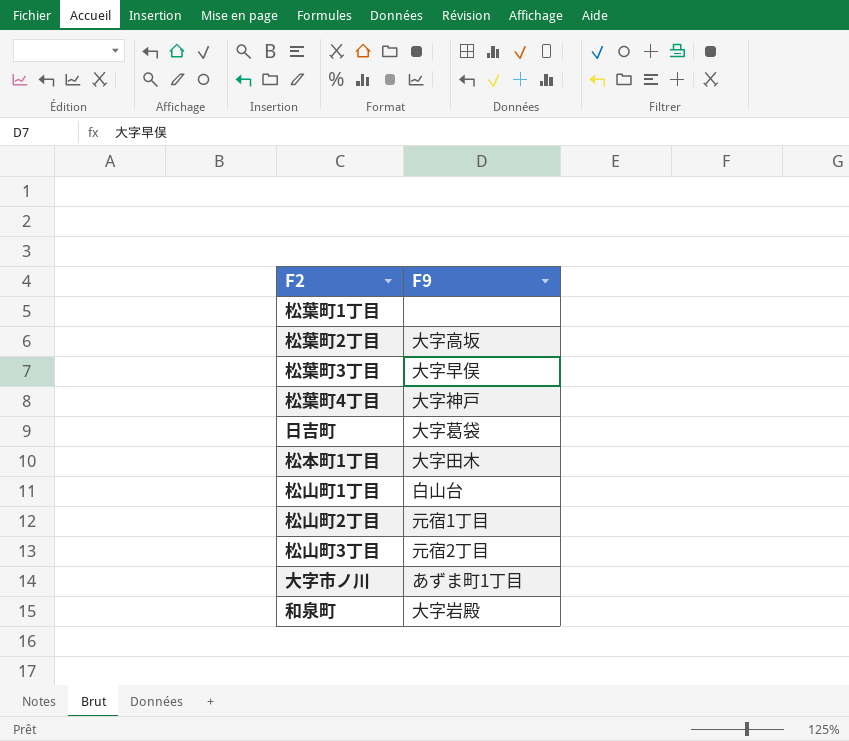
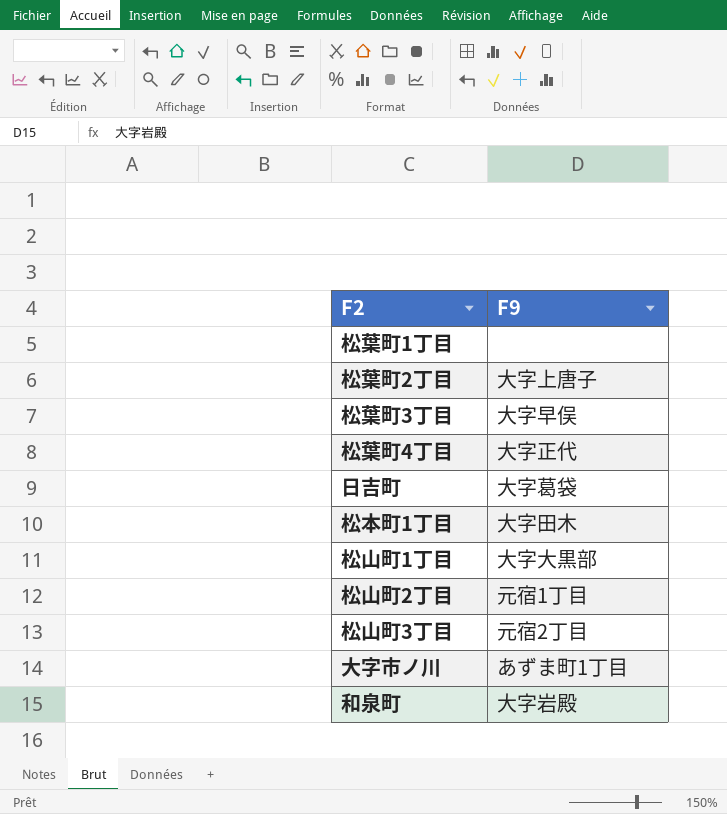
松葉町2丁目 | F9: 大字高坂 -> 大字上唐子
松葉町4丁目 | F9: 大字神戸 -> 大字正代
松山町1丁目 | F9: 白山台 -> 大字大黒部

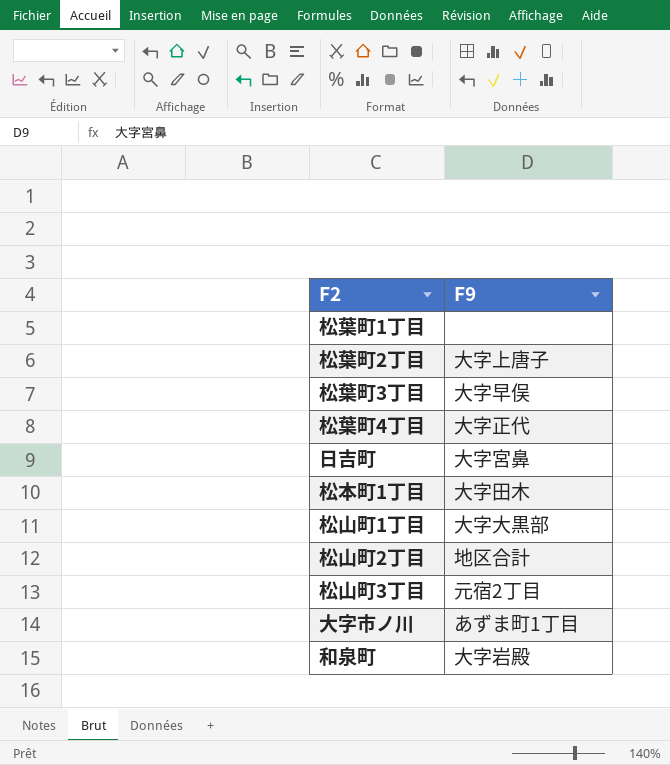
日吉町 | F9: 大字葛袋 -> 大字宮鼻
松山町2丁目 | F9: 元宿1丁目 -> 地区合計

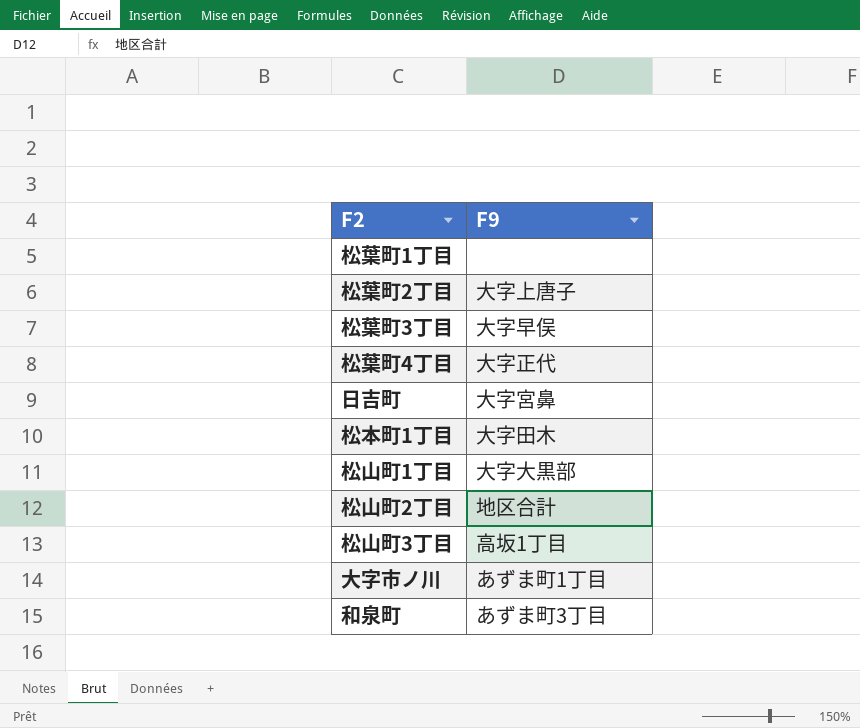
松山町3丁目 | F9: 元宿2丁目 -> 高坂1丁目
和泉町 | F9: 大字岩殿 -> あずま町3丁目

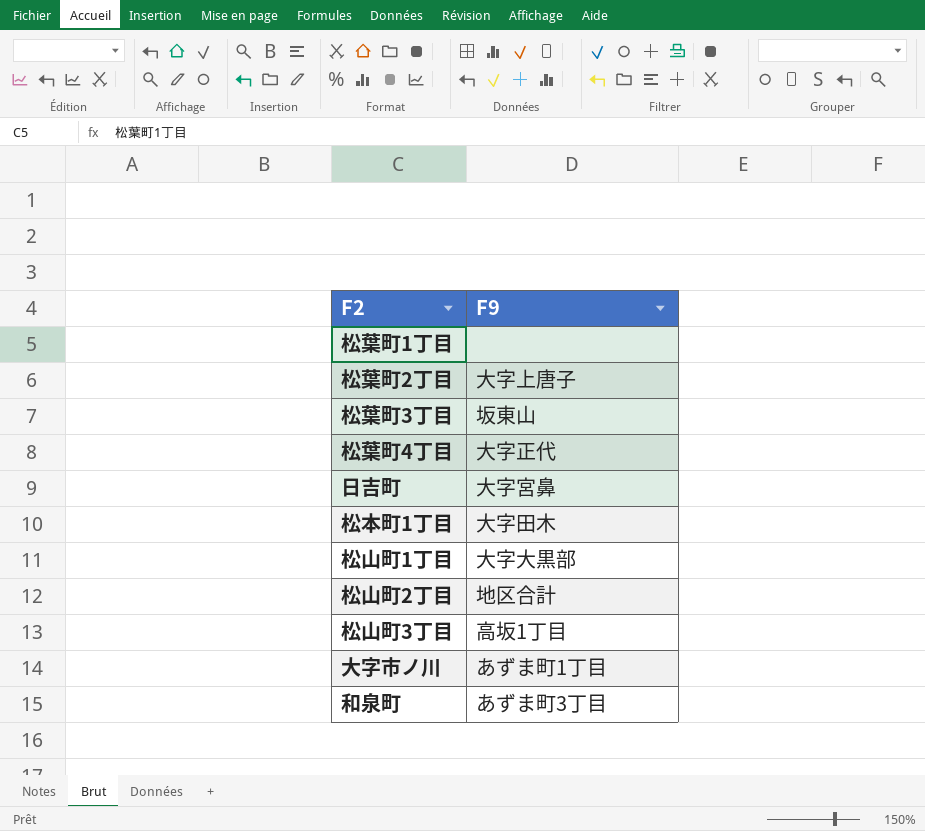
松葉町3丁目 | F9: 大字早俣 -> 坂東山

